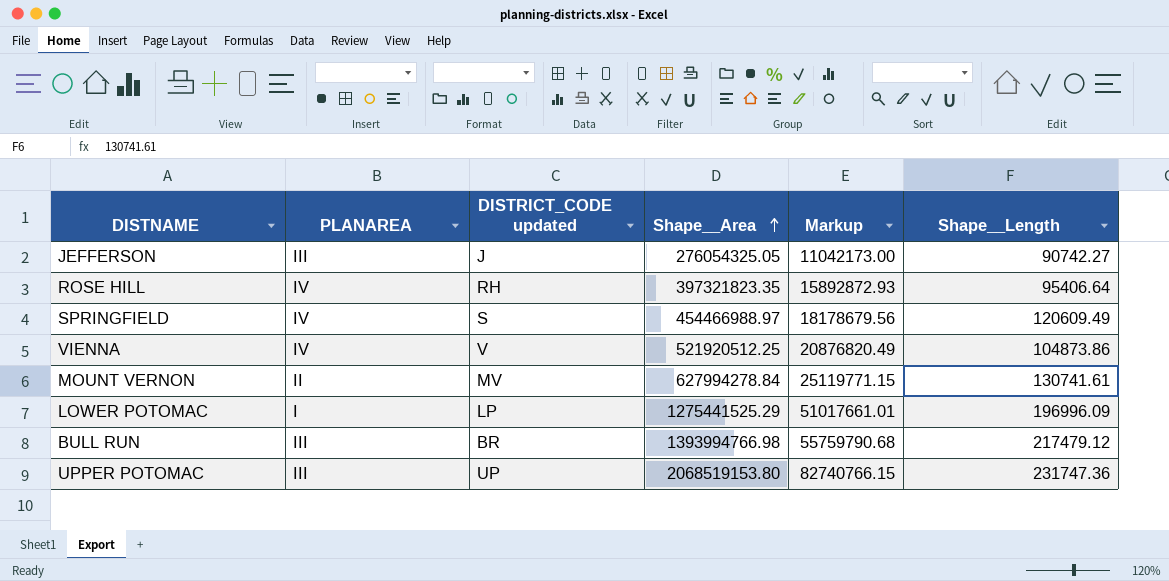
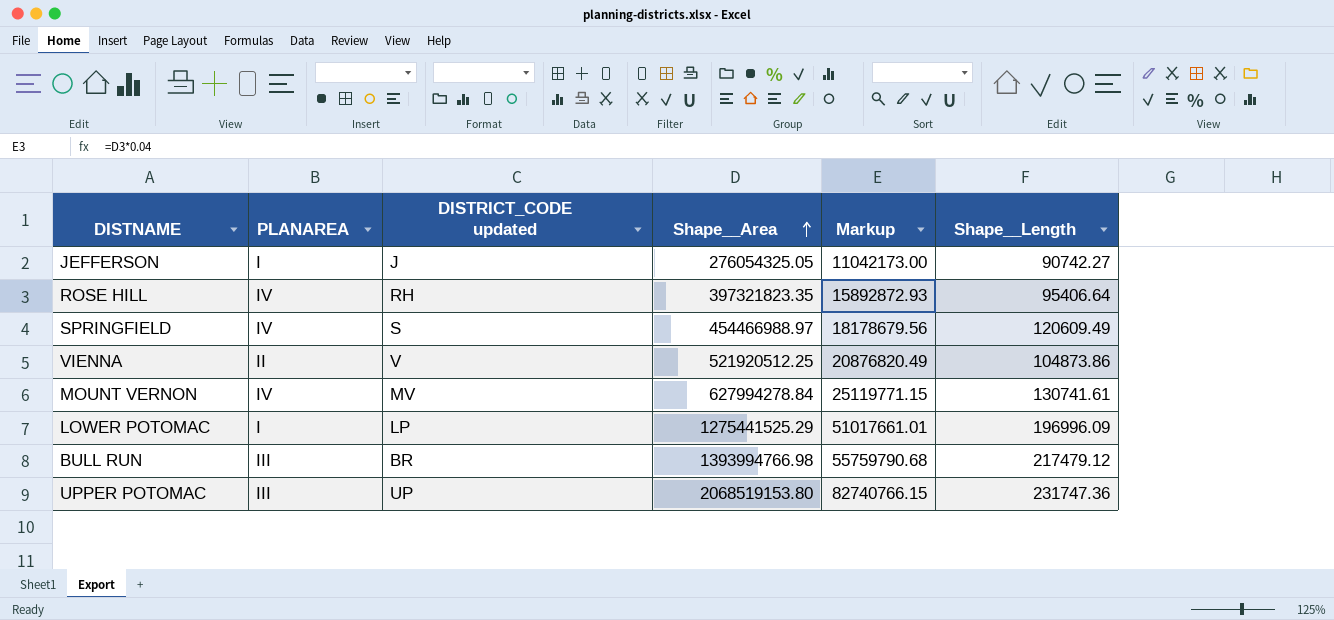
JEFFERSON | PLANAREA: III -> I
VIENNA | PLANAREA: IV -> II
MOUNT VERNON | PLANAREA: II -> IV

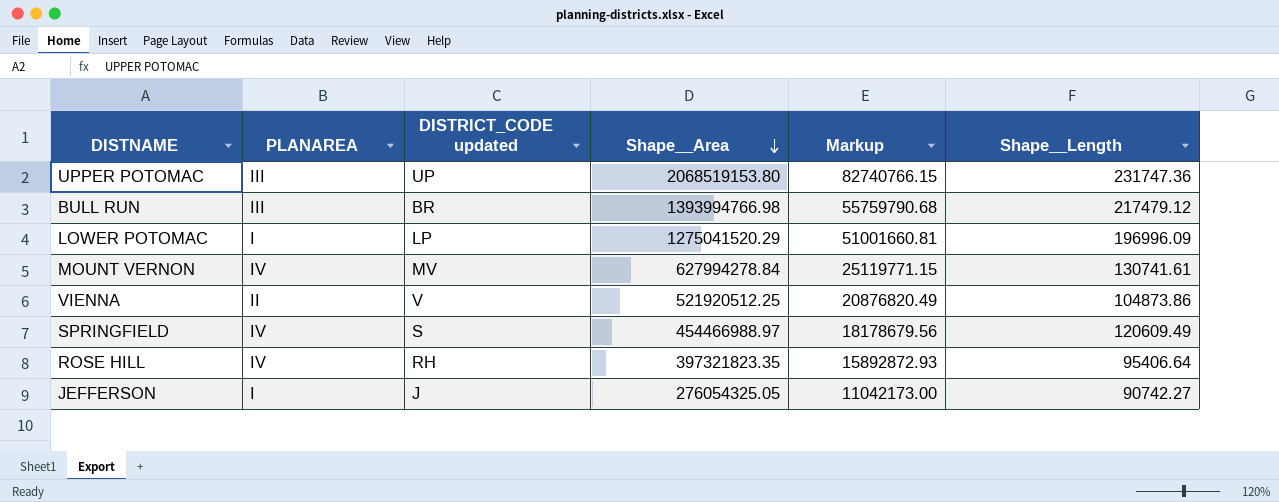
row order: Shape__Area ascending -> Shape__Area descending
LOWER POTOMAC | Shape__Area: 1275441525.29 -> 1275041520.29
LOWER POTOMAC | Markup: 51017661.01 -> 51001660.81

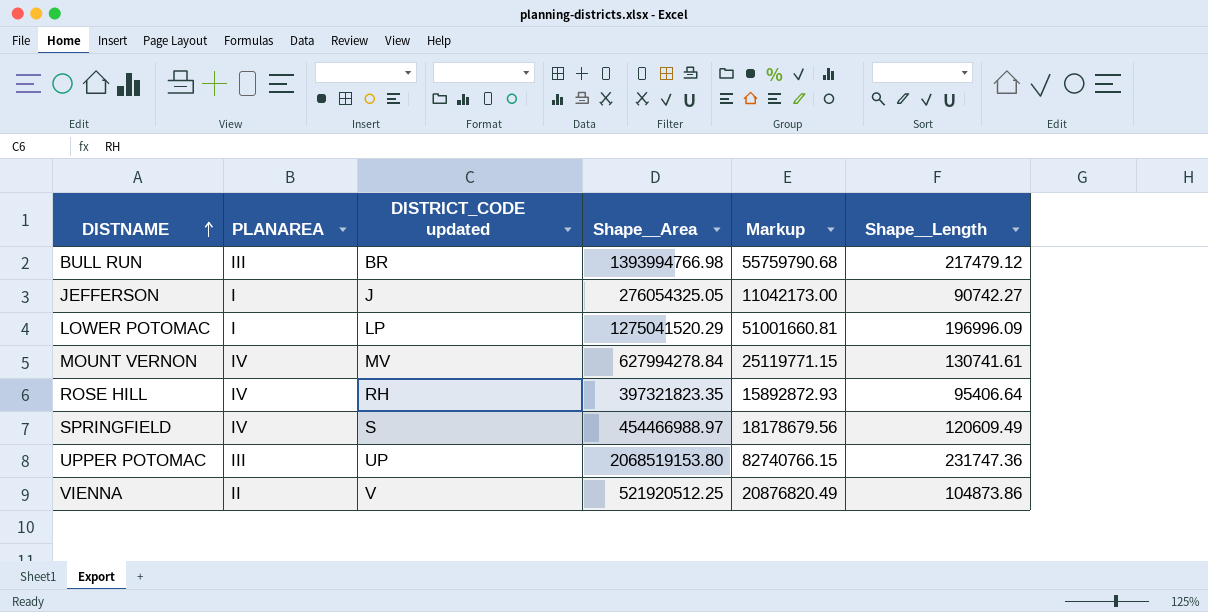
row order: Shape__Area descending -> DISTNAME ascending

